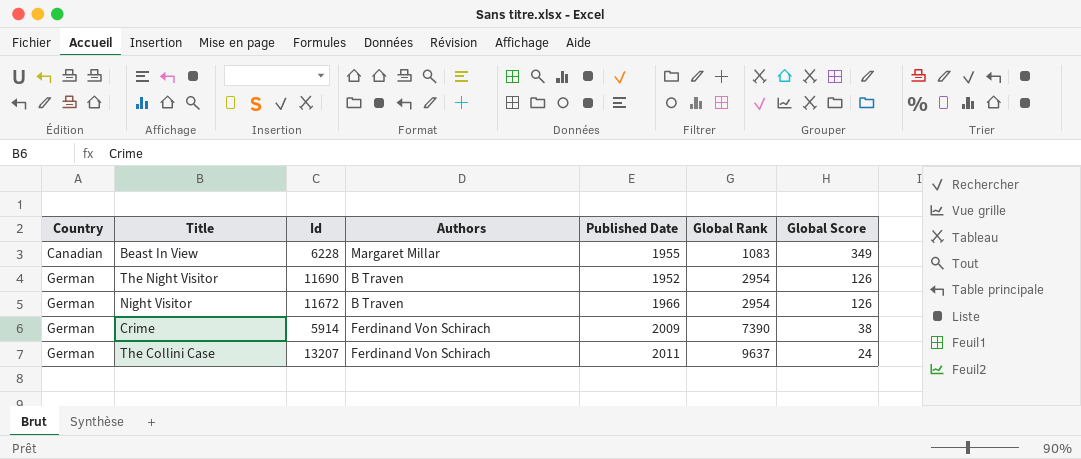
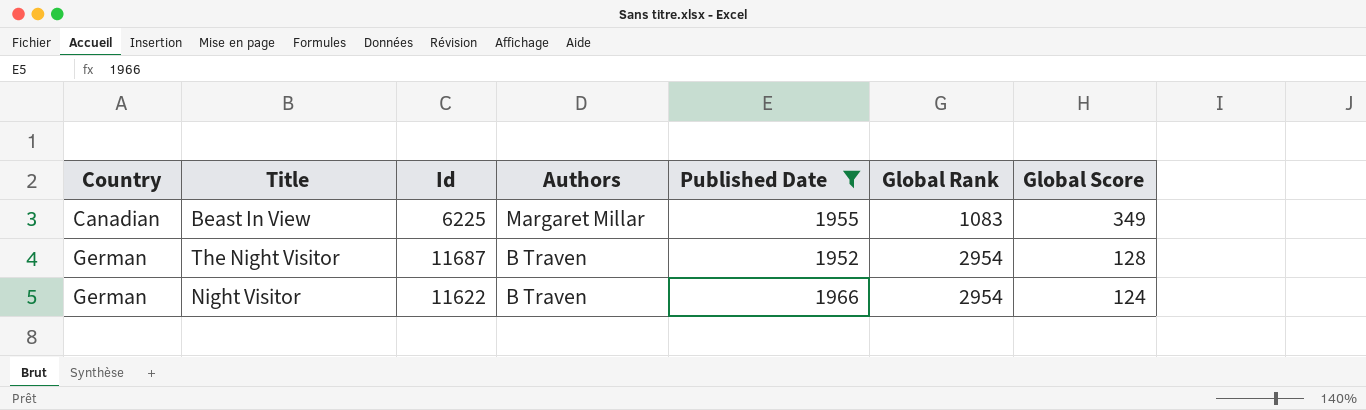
filter: none -> Published Date <= 1966
Beast In View | Id: 6228 -> 6225
The Night Visitor | Id: 11690 -> 11687
The Night Visitor | Global Score: 126 -> 128
Night Visitor | Id: 11672 -> 11622
Night Visitor | Global Score: 126 -> 124

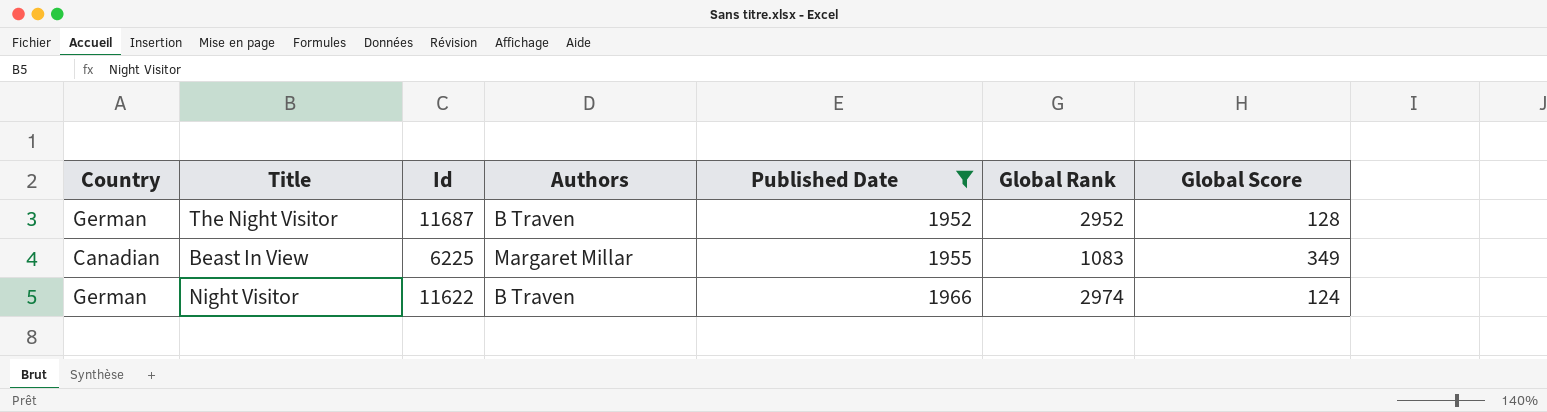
row order: Country ascending -> Published Date ascending
The Night Visitor | Global Rank: 2954 -> 2952
Night Visitor | Global Rank: 2954 -> 2974

